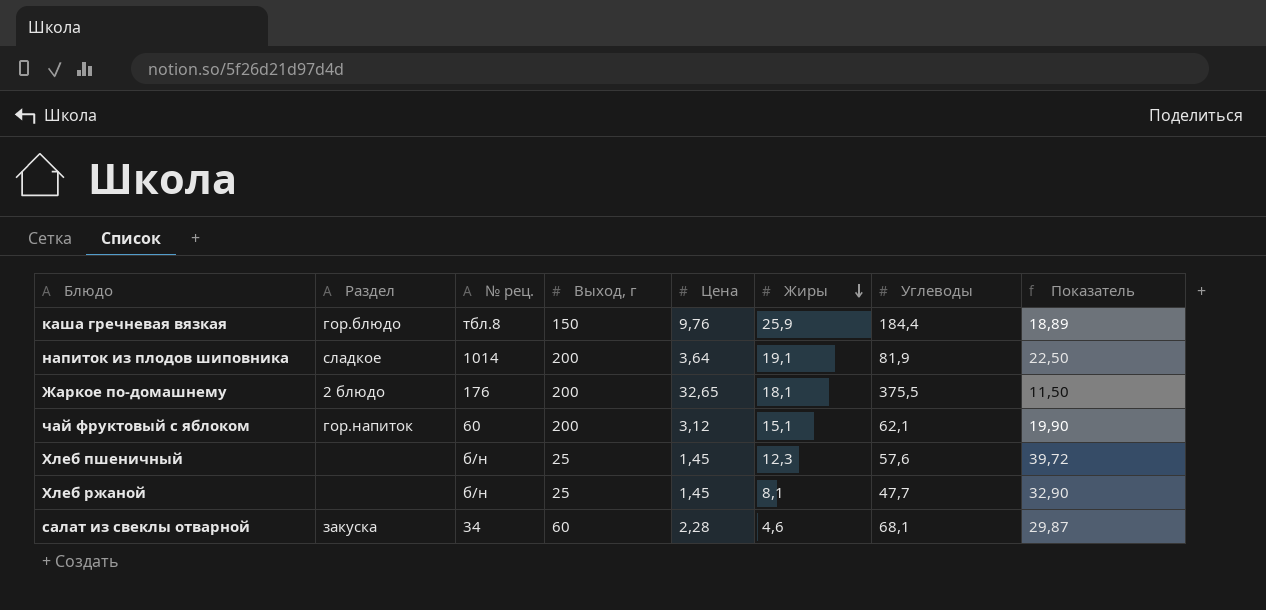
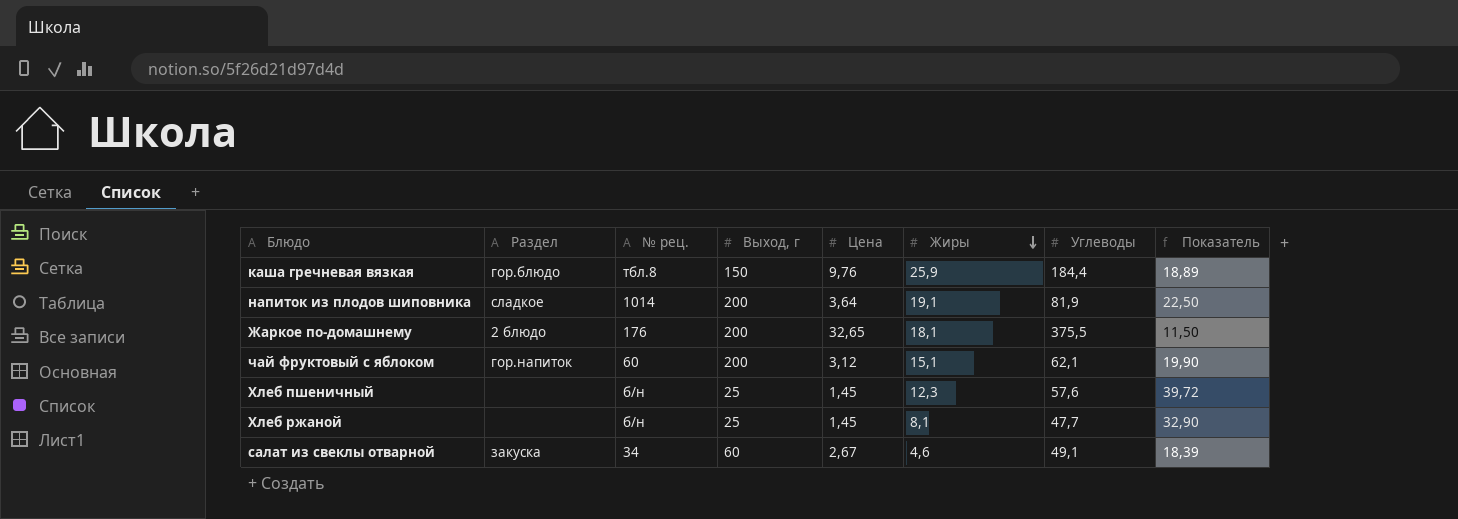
салат из свеклы отварной | Цена: 2,28 -> 2,67
салат из свеклы отварной | Углеводы: 68,1 -> 49,1
салат из свеклы отварной | Показатель: 29,87 -> 18,39

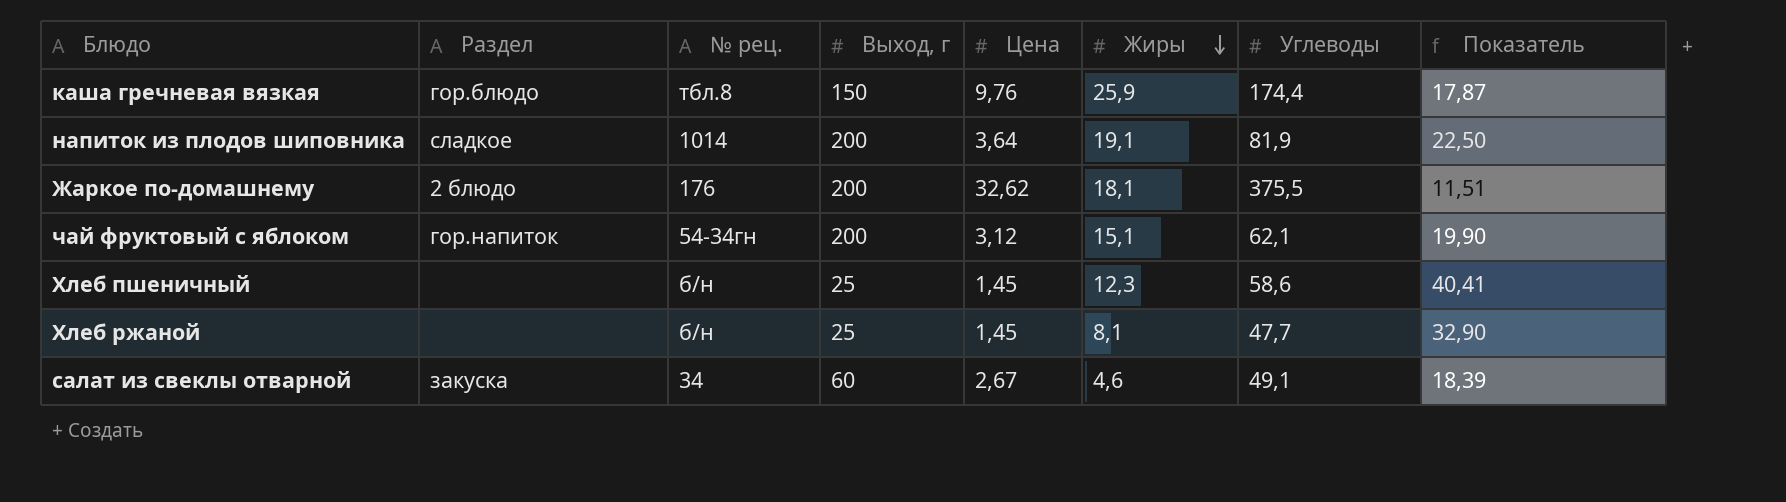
каша гречневая вязкая | Углеводы: 184,4 -> 174,4
каша гречневая вязкая | Показатель: 18,89 -> 17,87
Жаркое по-домашнему | Цена: 32,65 -> 32,62
Жаркое по-домашнему | Показатель: 11,50 -> 11,51
чай фруктовый с яблоком | № рец.: 60 -> 54-34гн
Хлеб пшеничный | Углеводы: 57,6 -> 58,6
Хлеб пшеничный | Показатель: 39,72 -> 40,41

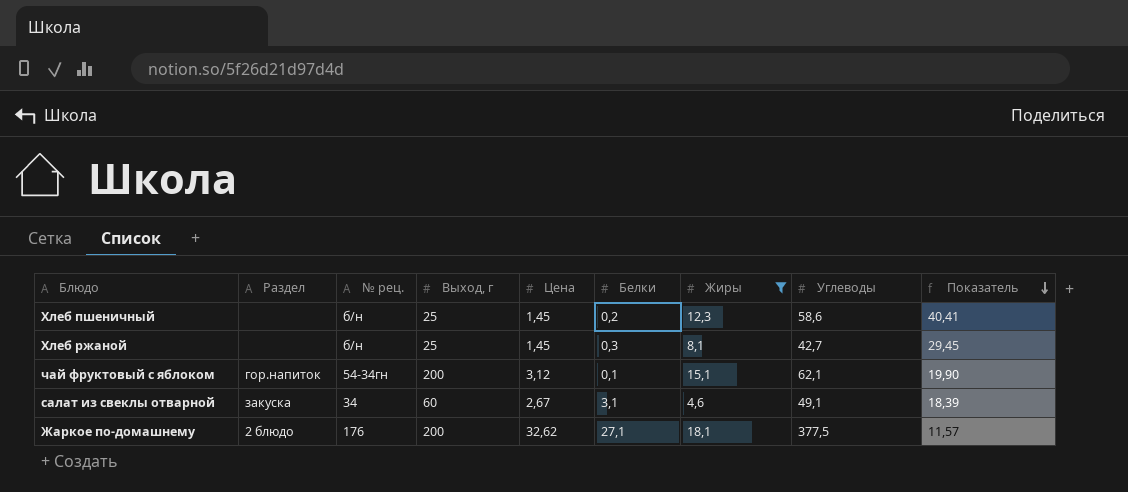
filter: none -> Жиры <= 18,1
row order: Жиры descending -> Показатель descending
column Белки | position: none -> 6
Хлеб ржаной | Углеводы: 47,7 -> 42,7
Хлеб ржаной | Показатель: 32,90 -> 29,45
Жаркое по-домашнему | Углеводы: 375,5 -> 377,5
Жаркое по-домашнему | Показатель: 11,51 -> 11,57

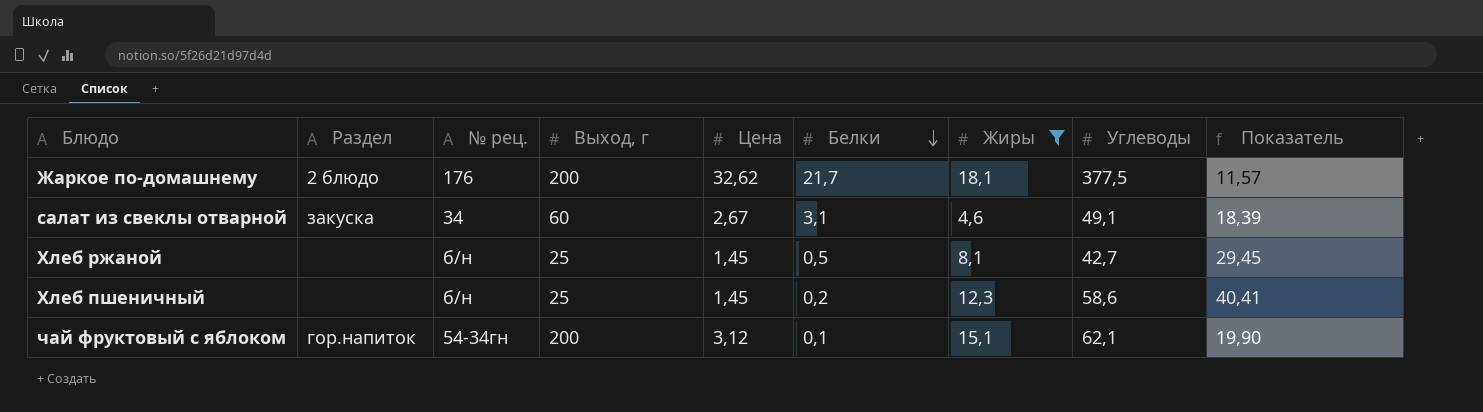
row order: Показатель descending -> Белки descending
Жаркое по-домашнему | Белки: 27,1 -> 21,7
Хлеб ржаной | Белки: 0,3 -> 0,5

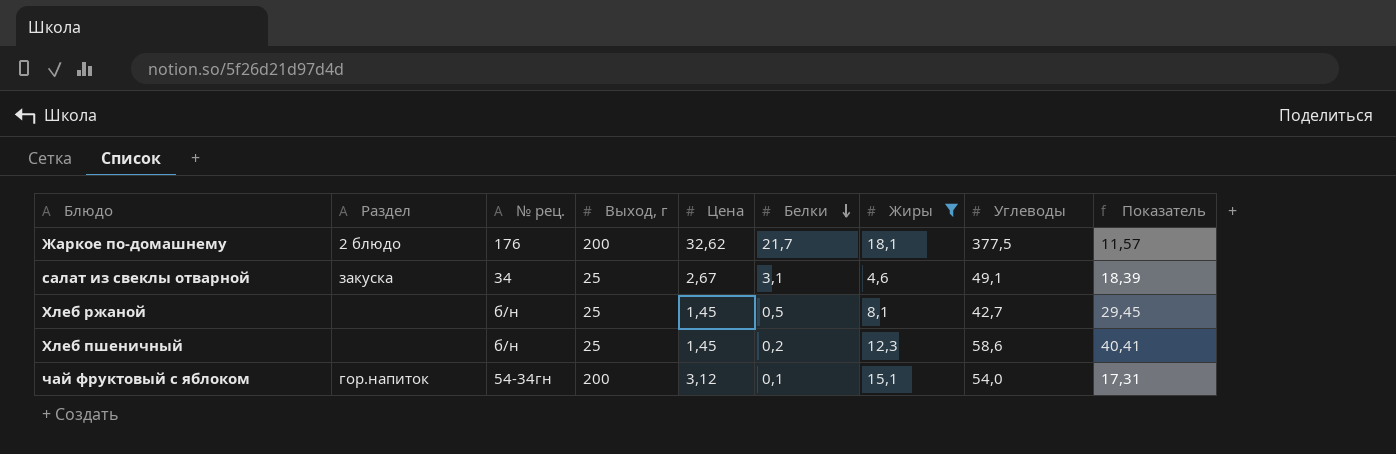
салат из свеклы отварной | Выход, г: 60 -> 25
чай фруктовый с яблоком | Углеводы: 62,1 -> 54,0
чай фруктовый с яблоком | Показатель: 19,90 -> 17,31

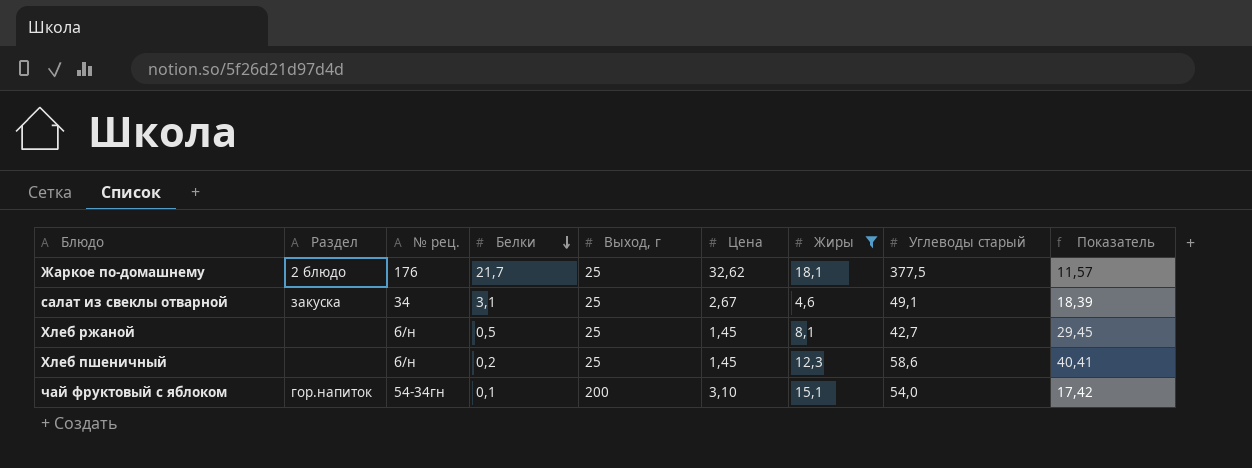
column Белки | position: 6 -> 4
column name: Углеводы -> Углеводы старый
Жаркое по-домашнему | Выход, г: 200 -> 25
чай фруктовый с яблоком | Цена: 3,12 -> 3,10
чай фруктовый с яблоком | Показатель: 17,31 -> 17,42

